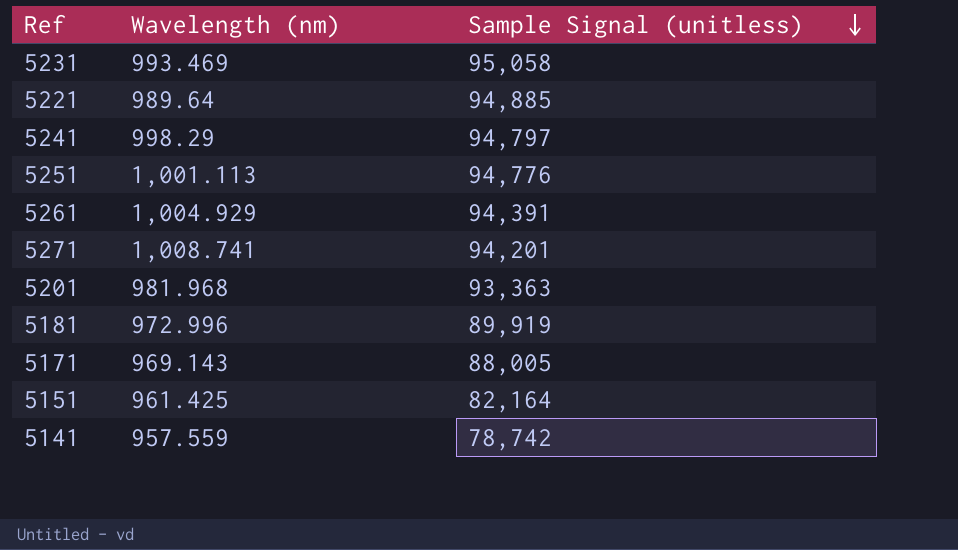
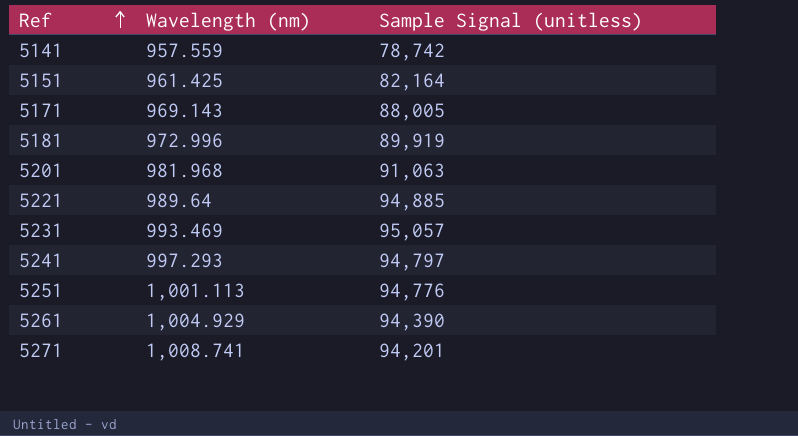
row order: Sample Signal (unitless) descending -> Ref ascending
5201 | Sample Signal (unitless): 93,363 -> 91,063
5231 | Sample Signal (unitless): 95,058 -> 95,057
5241 | Wavelength (nm): 998.29 -> 997.293
5261 | Sample Signal (unitless): 94,391 -> 94,390

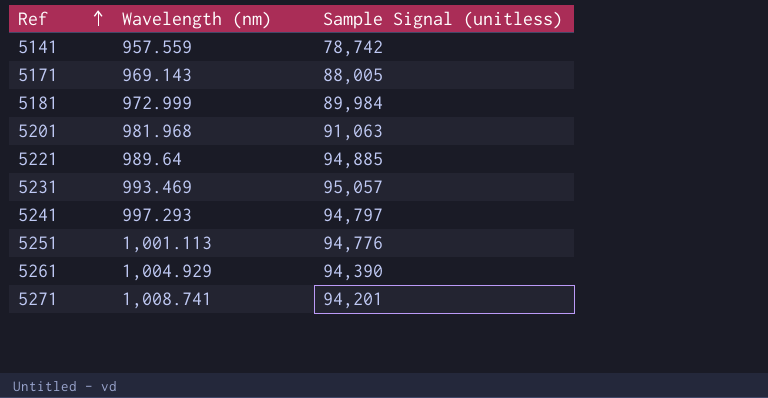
row 5151: 961.425 | 82,164 -> none
5181 | Wavelength (nm): 972.996 -> 972.999
5181 | Sample Signal (unitless): 89,919 -> 89,984

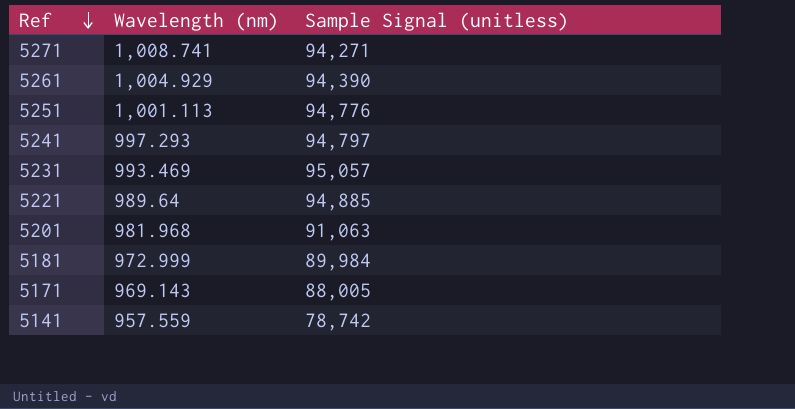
row order: Ref ascending -> Ref descending
5271 | Sample Signal (unitless): 94,201 -> 94,271

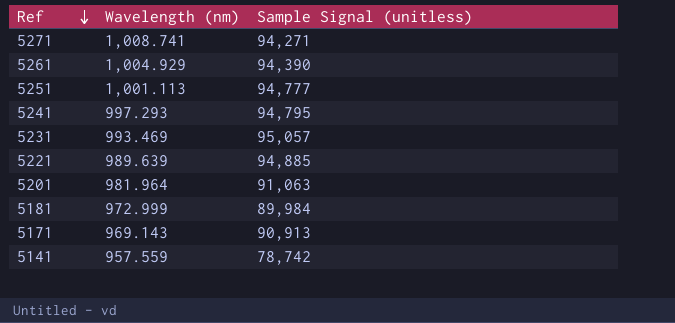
5251 | Sample Signal (unitless): 94,776 -> 94,777
5241 | Sample Signal (unitless): 94,797 -> 94,795
5221 | Wavelength (nm): 989.64 -> 989.639
5201 | Wavelength (nm): 981.968 -> 981.964
5171 | Sample Signal (unitless): 88,005 -> 90,913

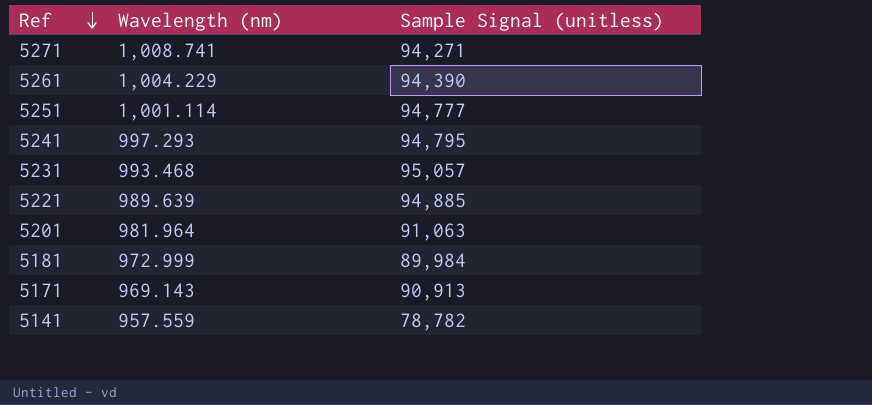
5261 | Wavelength (nm): 1,004.929 -> 1,004.229
5251 | Wavelength (nm): 1,001.113 -> 1,001.114
5231 | Wavelength (nm): 993.469 -> 993.468
5141 | Sample Signal (unitless): 78,742 -> 78,782

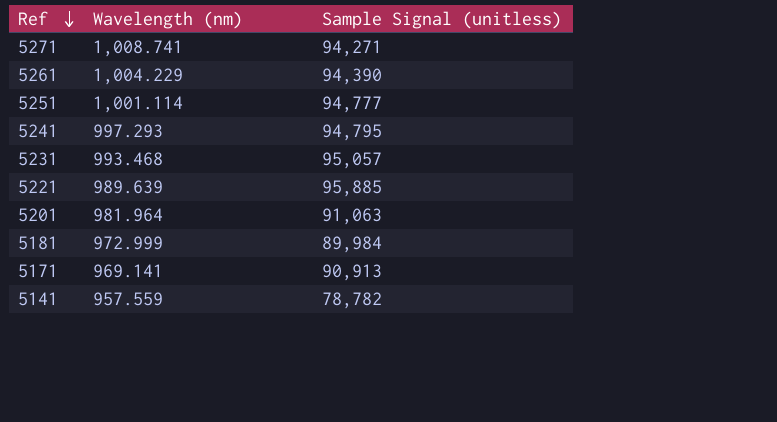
5221 | Sample Signal (unitless): 94,885 -> 95,885
5171 | Wavelength (nm): 969.143 -> 969.141

